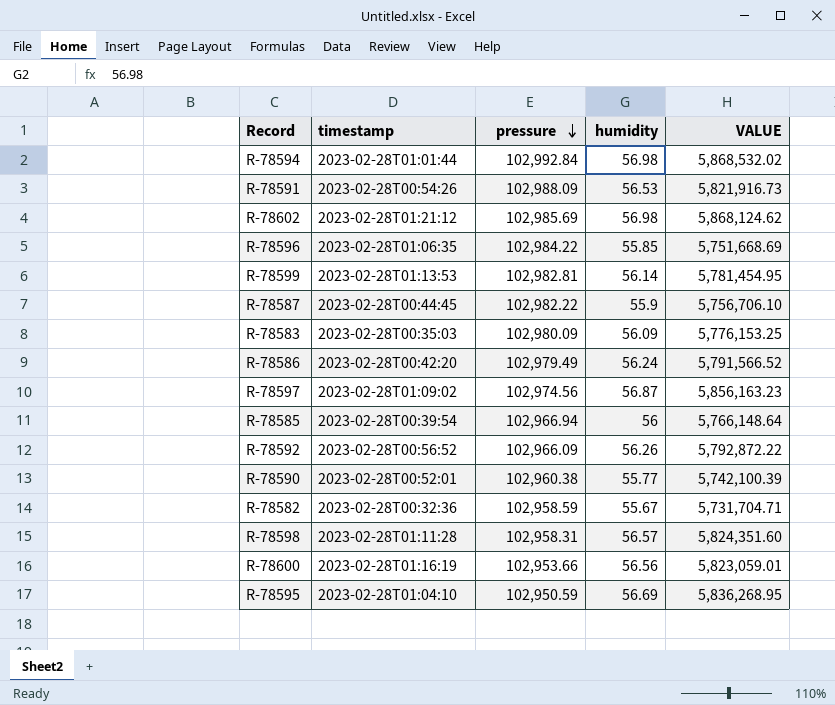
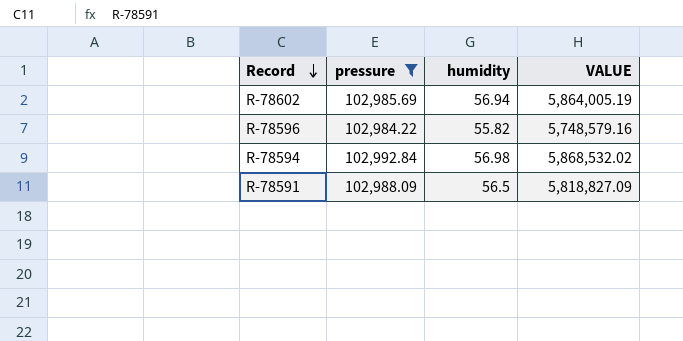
filter: none -> pressure >= 102,984.22
row order: pressure descending -> Record descending
column timestamp | position: 2 -> none
R-78602 | humidity: 56.98 -> 56.94
R-78602 | VALUE: 5,868,124.62 -> 5,864,005.19
R-78596 | humidity: 55.85 -> 55.82
R-78596 | VALUE: 5,751,668.69 -> 5,748,579.16
R-78591 | humidity: 56.53 -> 56.5
R-78591 | VALUE: 5,821,916.73 -> 5,818,827.09

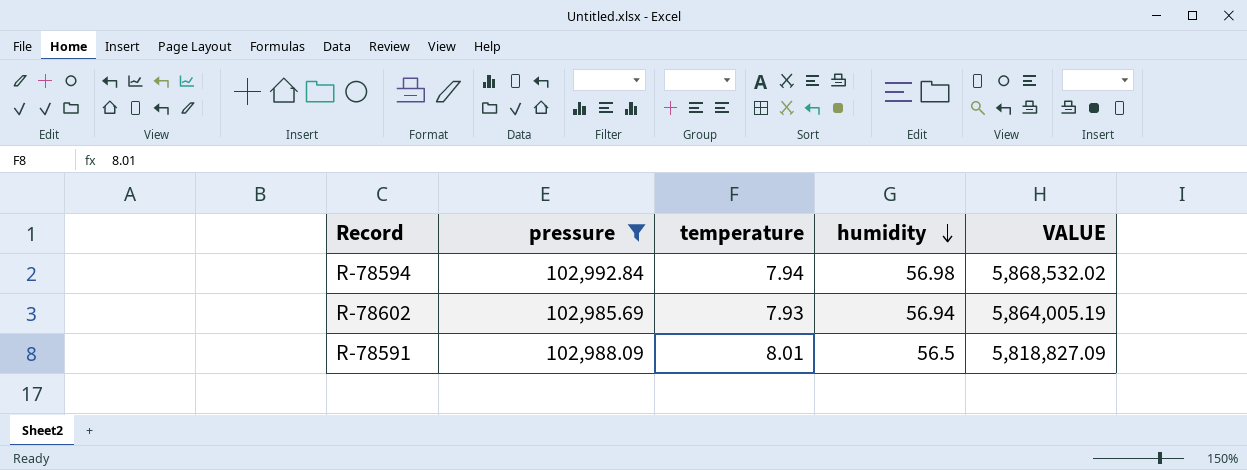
row order: Record descending -> humidity descending
column temperature | position: none -> 3
row R-78596: 102,984.22 | 55.82 | 5,748,579.16 -> none

